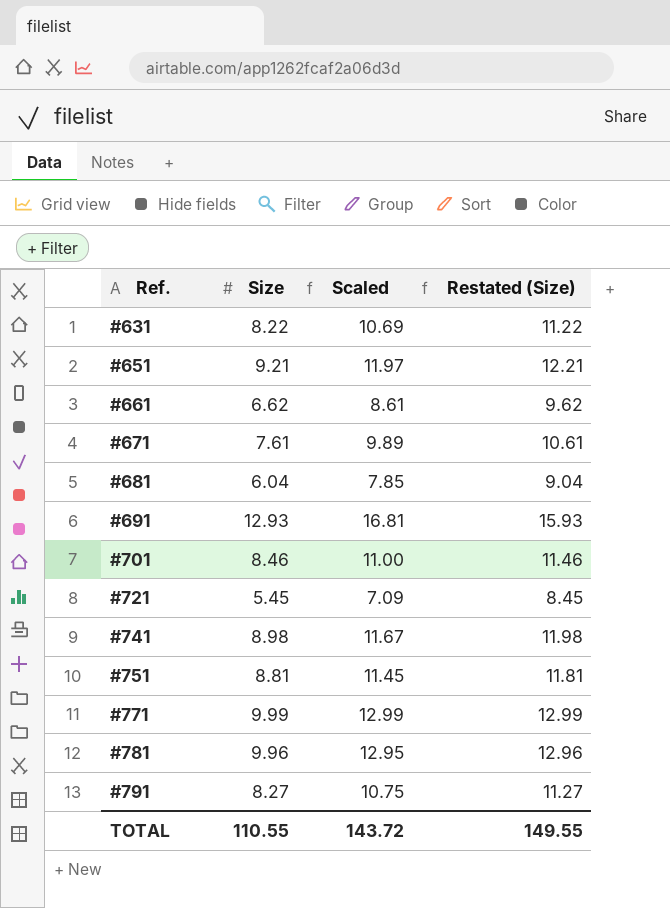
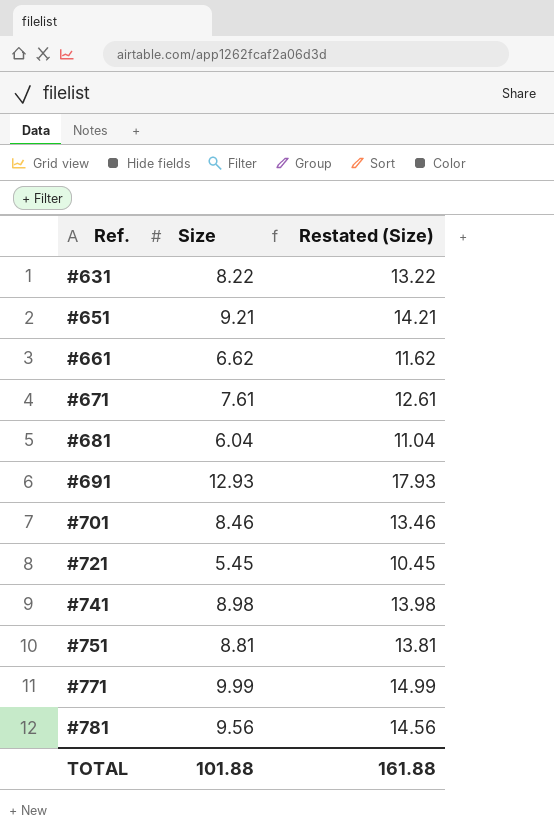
column Scaled | formula: [Size] * 1.3 -> none
column Restated (Size) | formula: [Size] + 3 -> [Size] + 5
row #791: 8.27 | 10.75 | 11.27 -> none
#781 | Size: 9.96 -> 9.56
TOTAL | Size: 110.55 -> 101.88
TOTAL | Restated (Size): 149.55 -> 161.88

